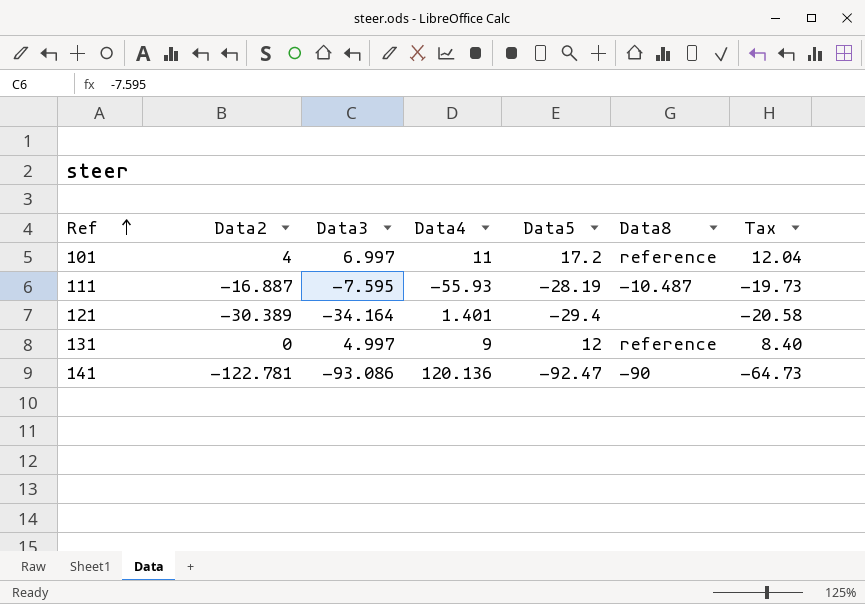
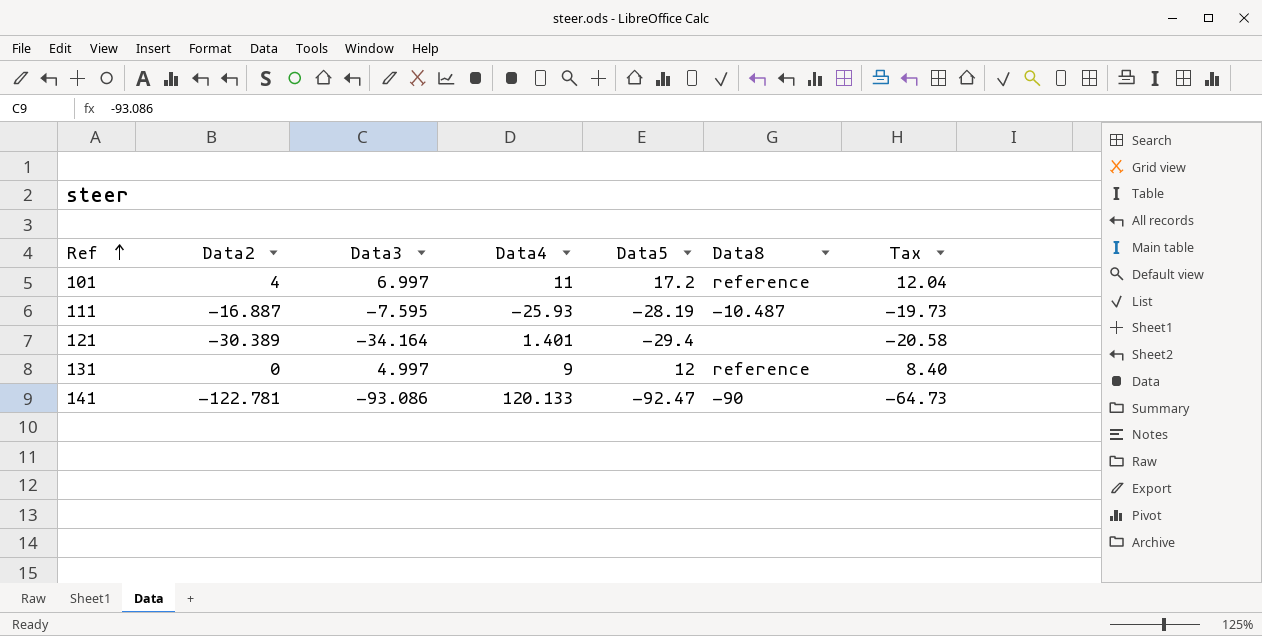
111 | Data4: -55.93 -> -25.93
141 | Data4: 120.136 -> 120.133

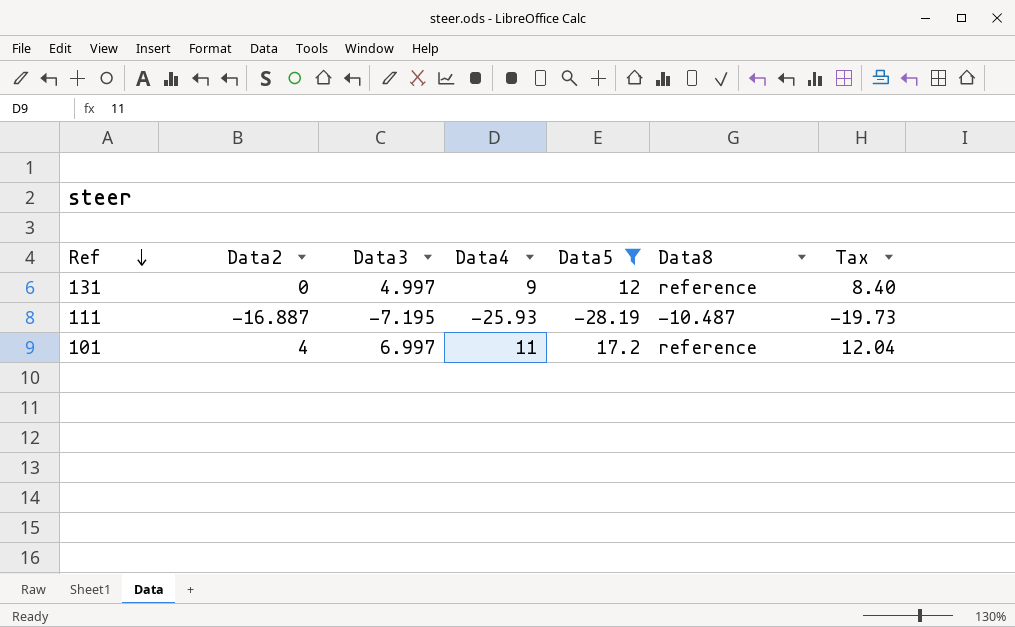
filter: none -> Data5 >= -28.19
row order: Ref ascending -> Ref descending
111 | Data3: -7.595 -> -7.195

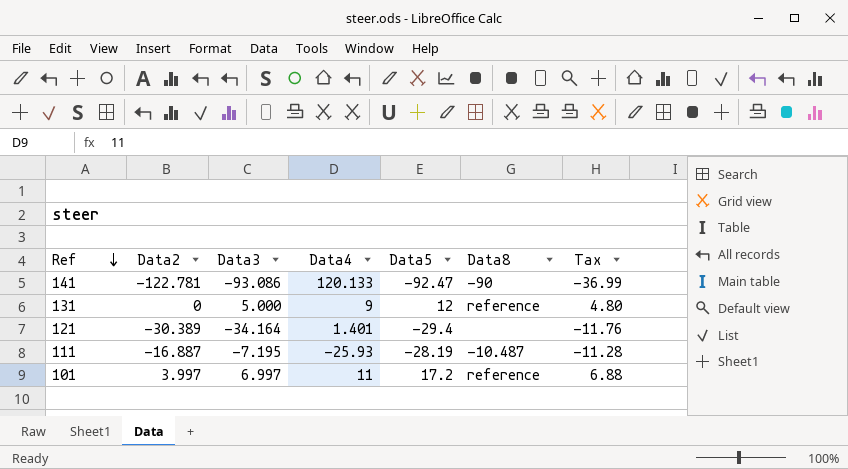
filter: Data5 >= -28.19 -> none
column Tax | formula: [Data5] * 0.7 -> [Data5] * 0.4
131 | Data3: 4.997 -> 5.000
101 | Data2: 4 -> 3.997

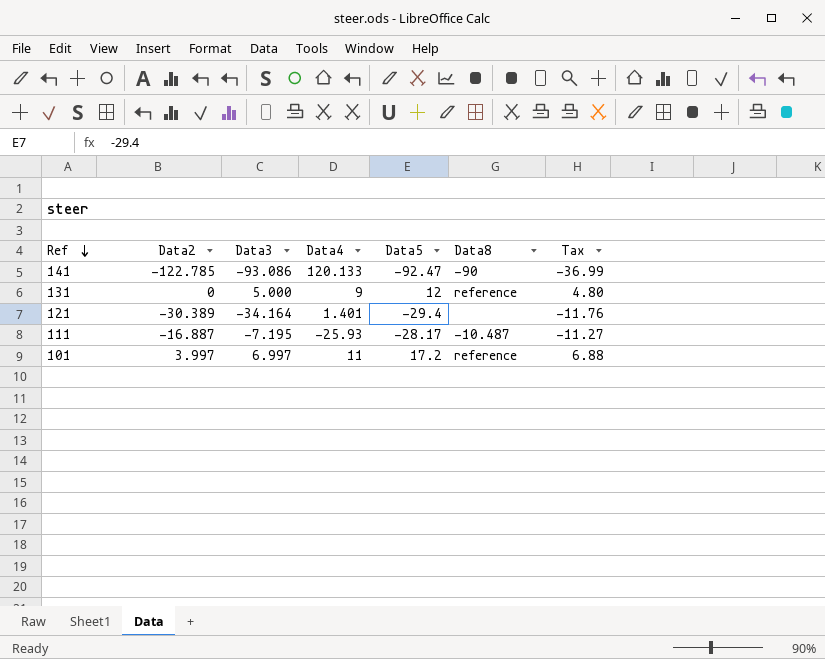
141 | Data2: -122.781 -> -122.785
111 | Data5: -28.19 -> -28.17
111 | Tax: -11.28 -> -11.27

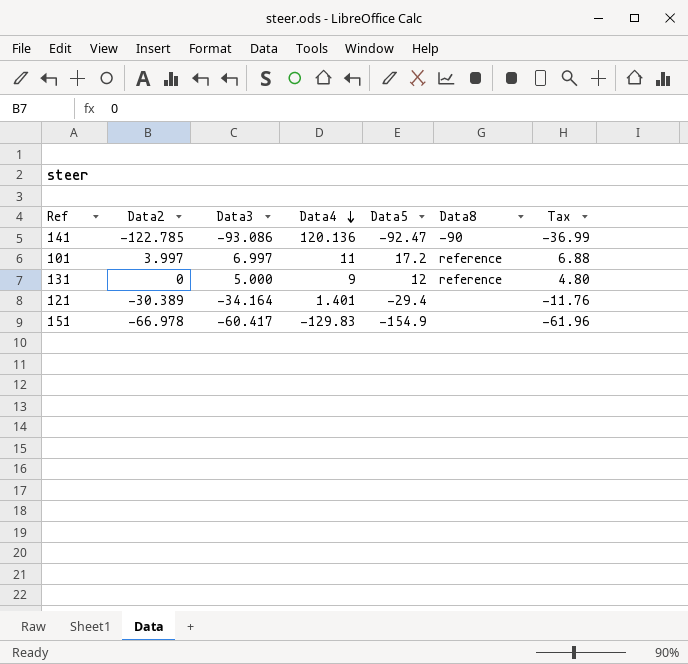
row order: Ref descending -> Data4 descending
row 111: -16.887 | -7.195 | -25.93 | -28.17 | -10.487 | -11.27 -> none
141 | Data4: 120.133 -> 120.136
row 151: none -> -66.978 | -60.417 | -129.83 | -154.9 | none | -61.96

